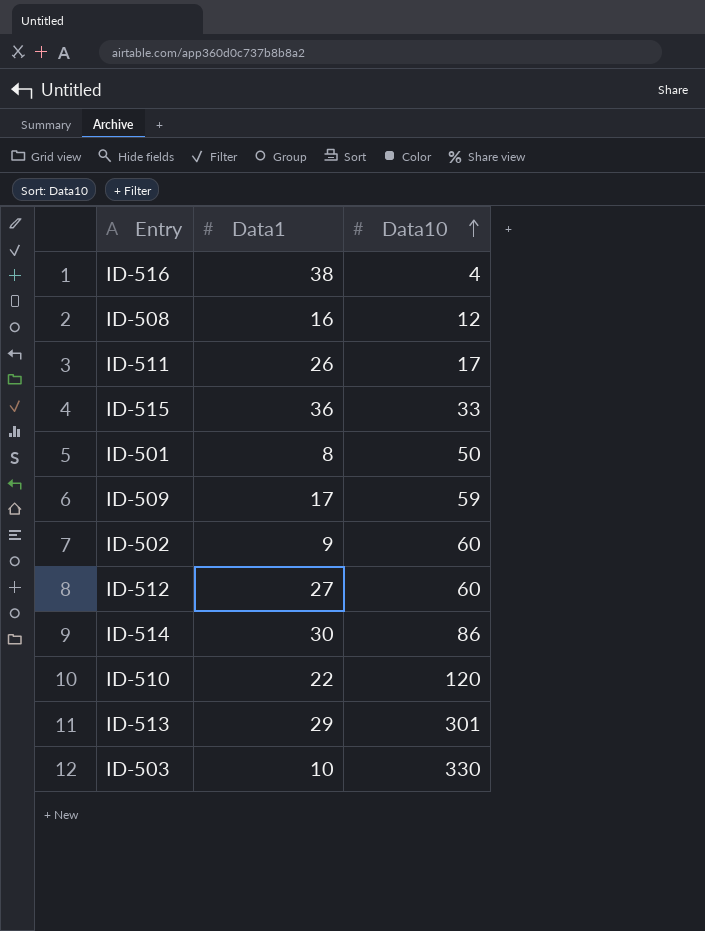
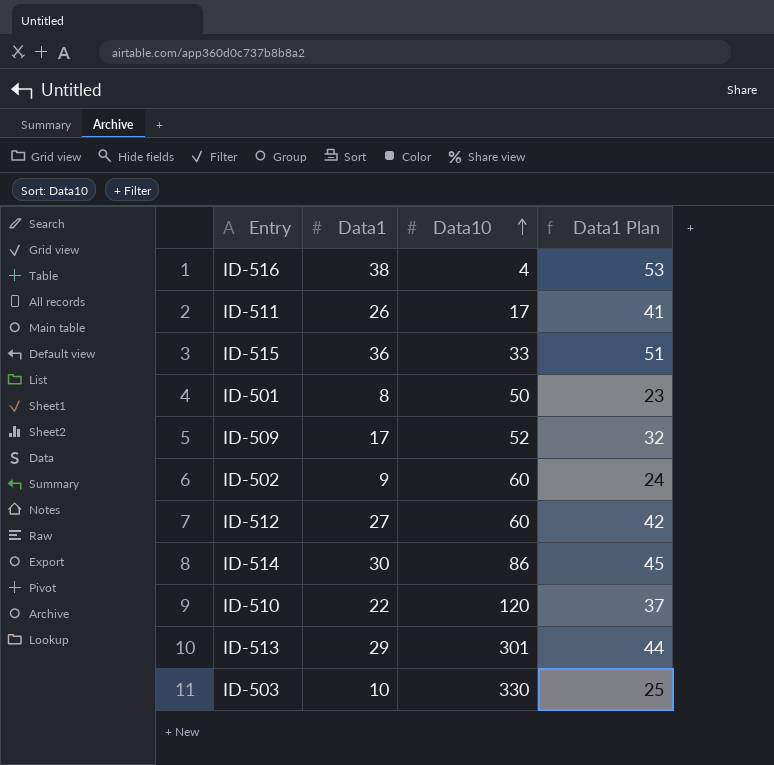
column Data1 Plan | formula: none -> [Data1] + 15
row ID-508: 16 | 12 -> none
ID-509 | Data10: 59 -> 52

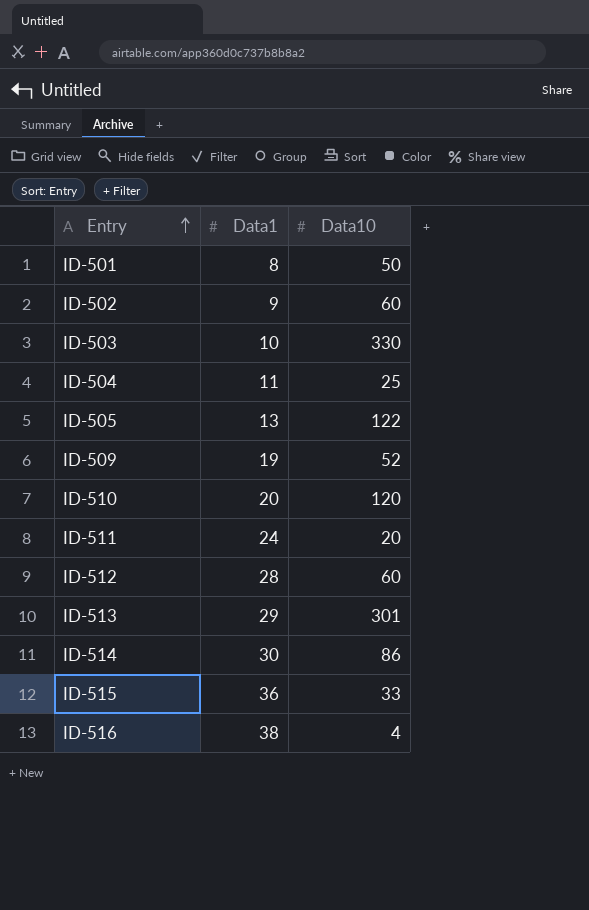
row order: Data10 ascending -> Entry ascending
column Data1 Plan | formula: [Data1] + 15 -> none
row ID-504: none -> 11 | 25
row ID-505: none -> 13 | 122
ID-509 | Data1: 17 -> 19
ID-510 | Data1: 22 -> 20
ID-511 | Data1: 26 -> 24
ID-511 | Data10: 17 -> 20
ID-512 | Data1: 27 -> 28

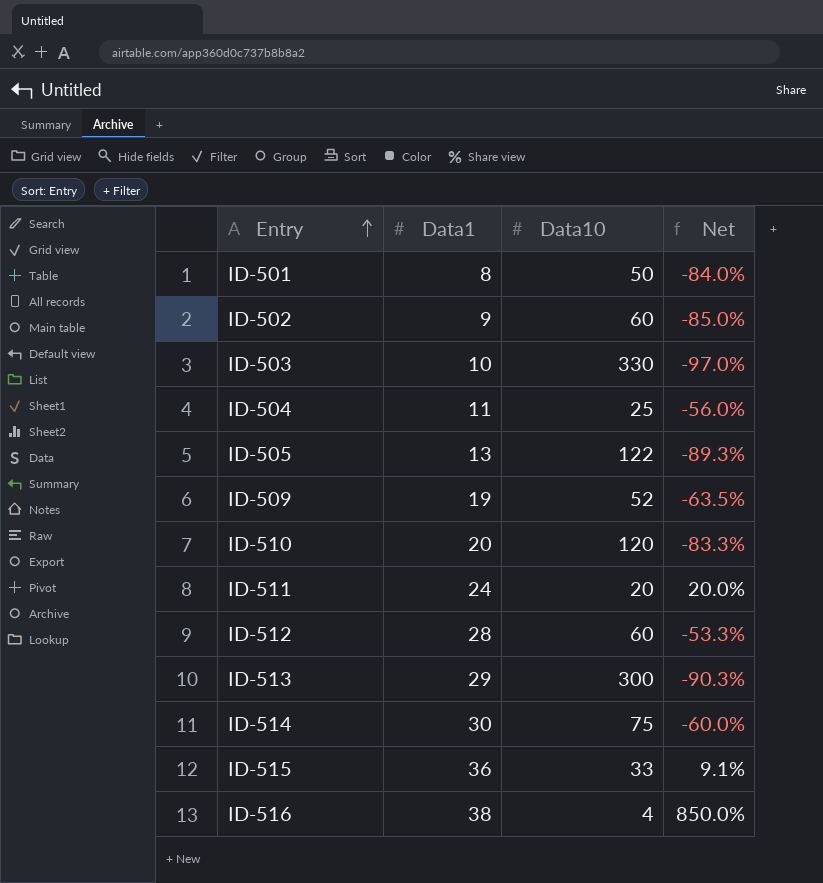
column Net | formula: none -> ([Data1] - [Data10]) / [Data10]
ID-513 | Data10: 301 -> 300
ID-514 | Data10: 86 -> 75

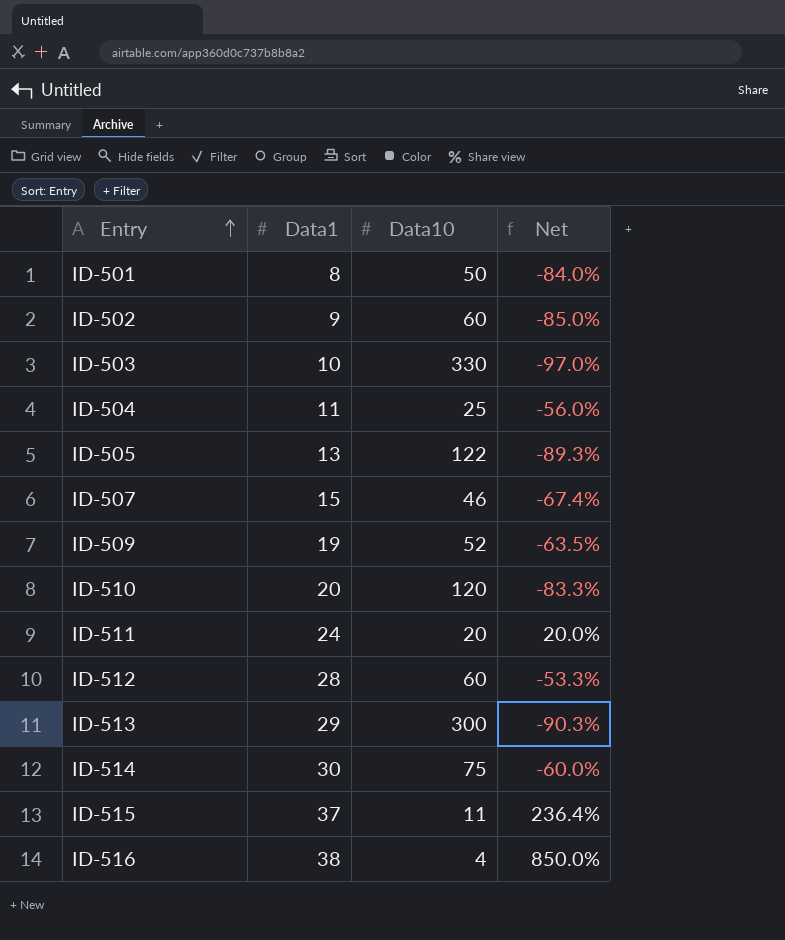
row ID-507: none -> 15 | 46 | -67.4%
ID-515 | Data1: 36 -> 37
ID-515 | Data10: 33 -> 11
ID-515 | Net: 9.1% -> 236.4%

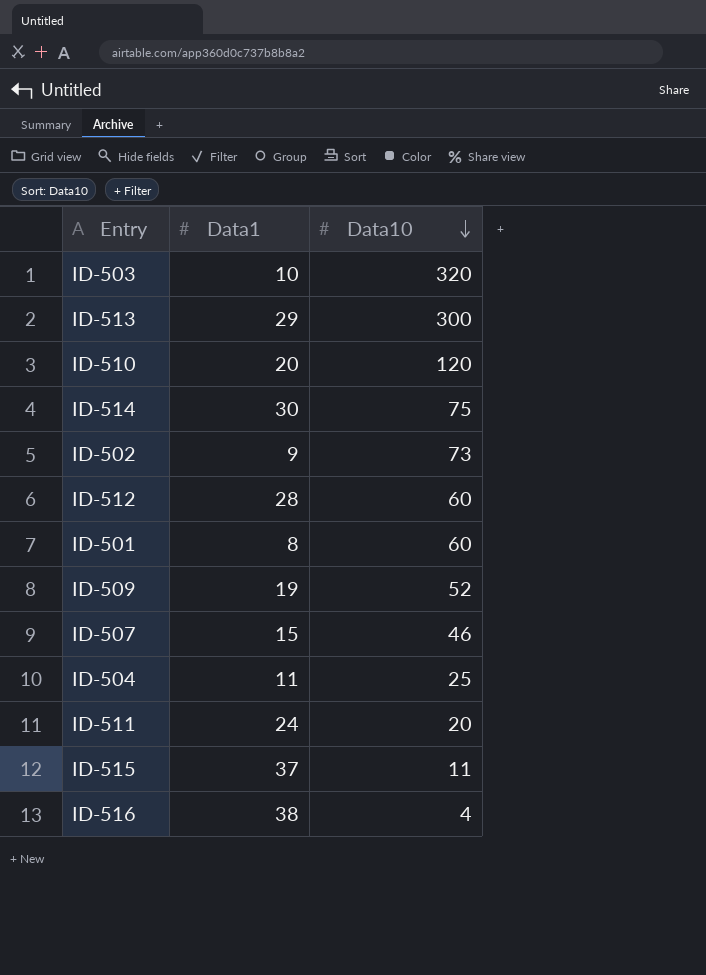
row order: Entry ascending -> Data10 descending
column Net | formula: ([Data1] - [Data10]) / [Data10] -> none
row ID-505: 13 | 122 | -89.3% -> none
ID-503 | Data10: 330 -> 320
ID-502 | Data10: 60 -> 73
ID-501 | Data10: 50 -> 60

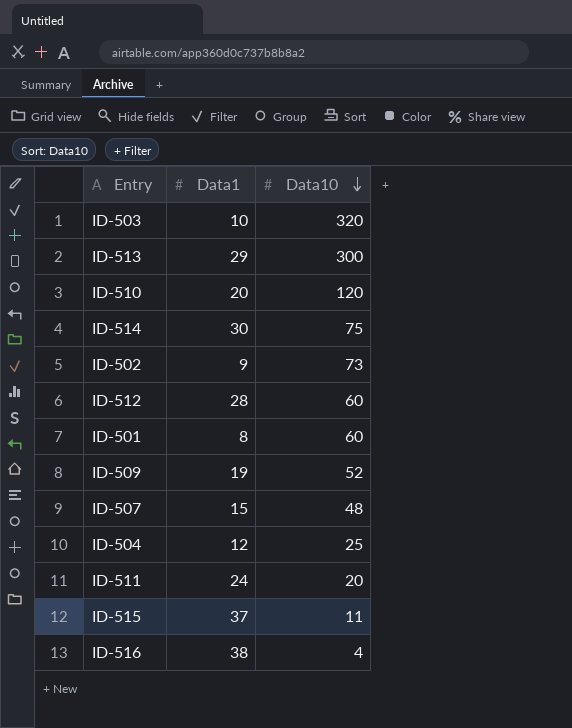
ID-507 | Data10: 46 -> 48
ID-504 | Data1: 11 -> 12

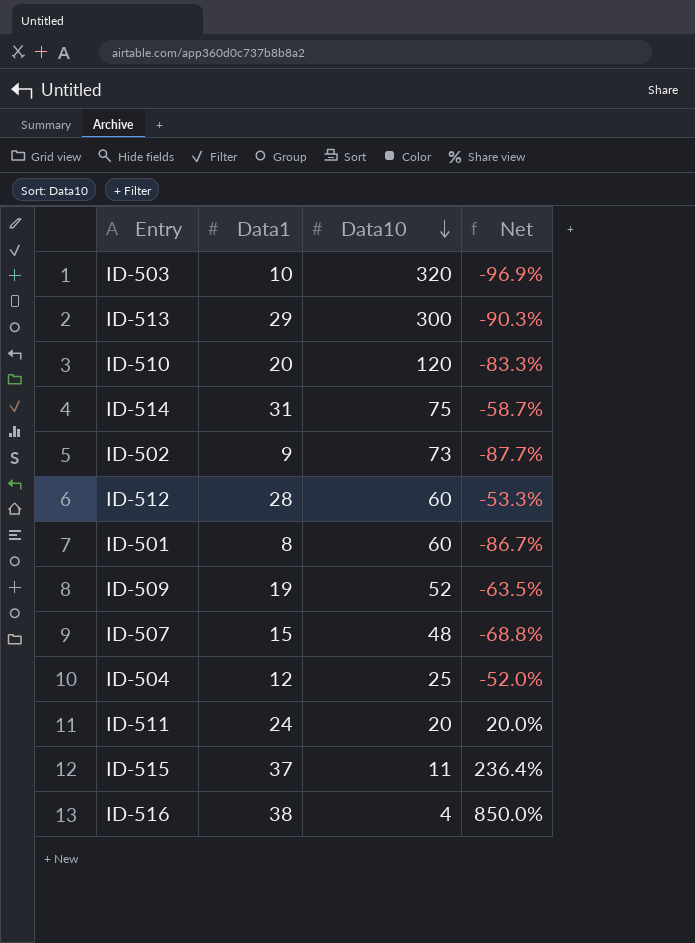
column Net | formula: none -> ([Data1] - [Data10]) / [Data10]
ID-514 | Data1: 30 -> 31

